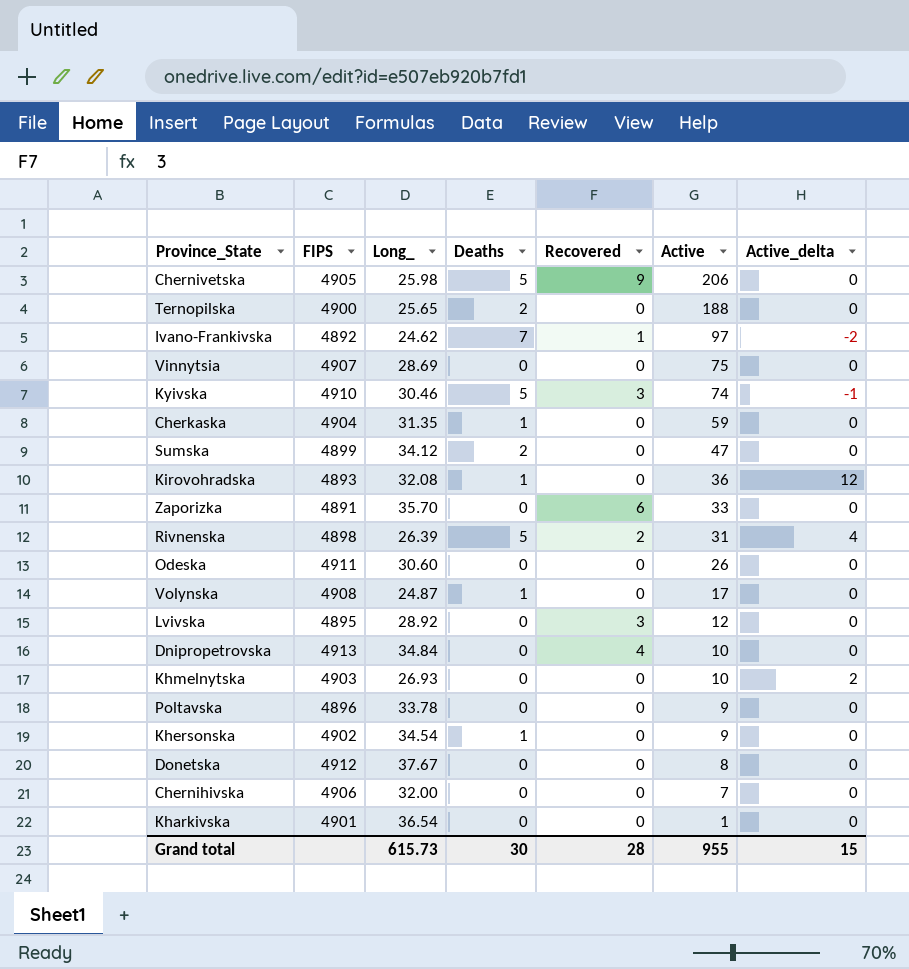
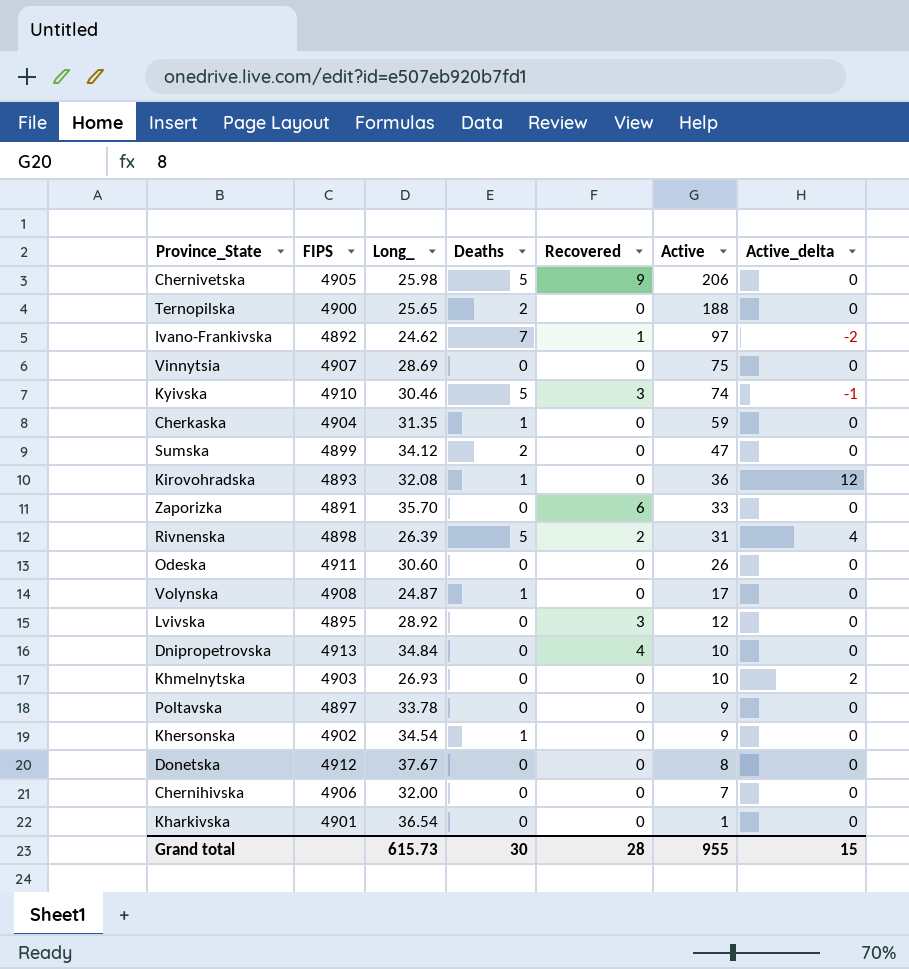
Poltavska | FIPS: 4896 -> 4897

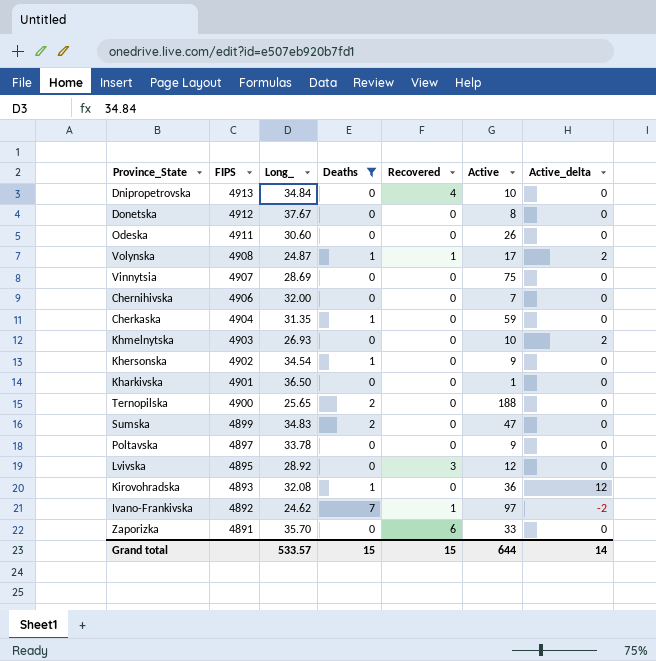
filter: none -> Deaths != 5
row order: Active descending -> FIPS descending
Volynska | Recovered: 0 -> 1
Volynska | Active_delta: 0 -> 2
Kharkivska | Long_: 36.54 -> 36.50
Sumska | Long_: 34.12 -> 34.83
Grand total | Long_: 615.73 -> 533.57
Grand total | Deaths: 30 -> 15
Grand total | Recovered: 28 -> 15
Grand total | Active: 955 -> 644
Grand total | Active_delta: 15 -> 14

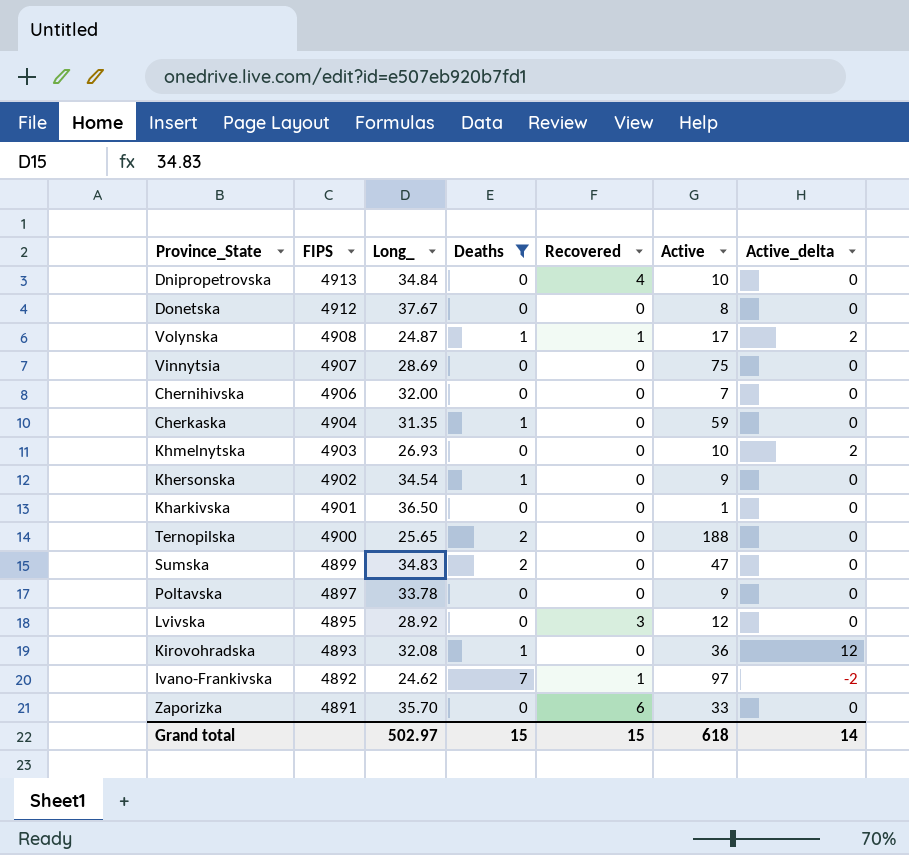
row Odeska: 4911 | 30.60 | 0 | 0 | 26 | 0 -> none
Grand total | Long_: 533.57 -> 502.97
Grand total | Active: 644 -> 618

